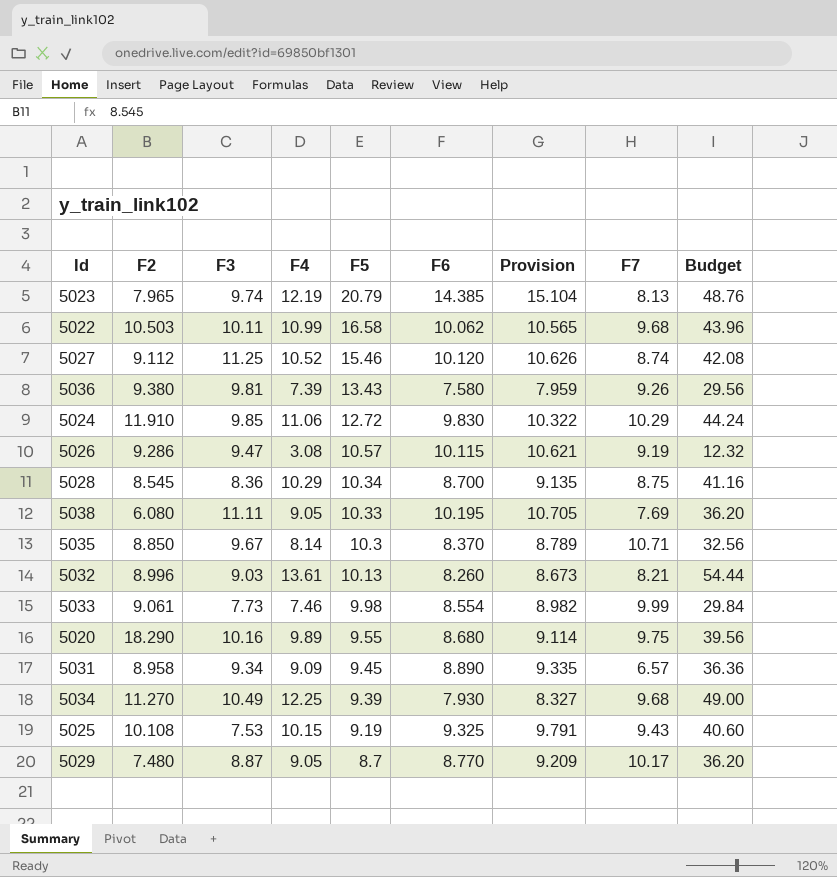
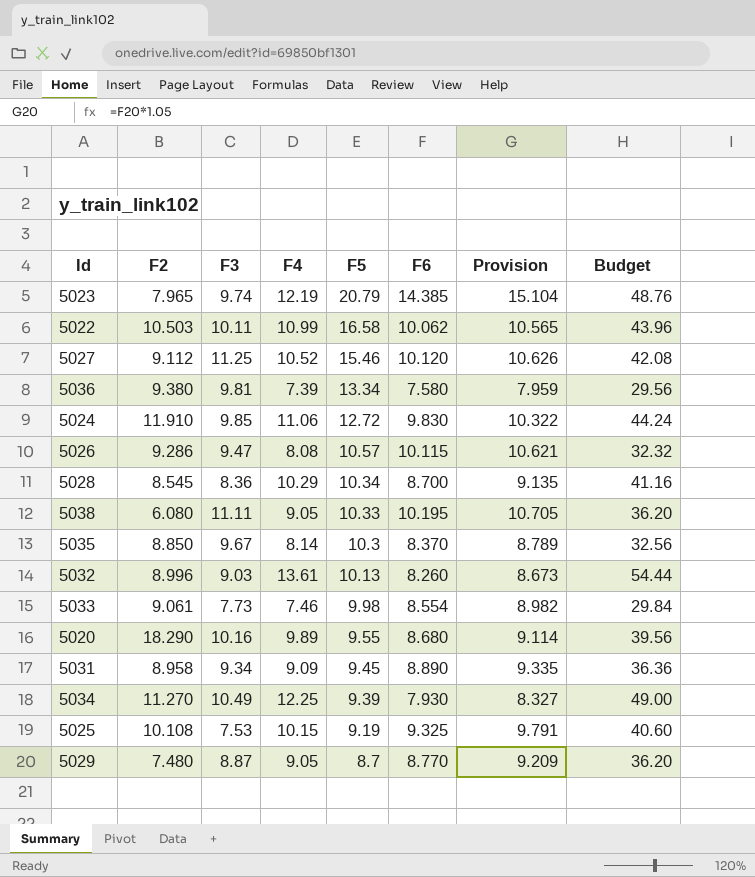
column F7 | position: 8 -> none
5036 | F5: 13.43 -> 13.34
5026 | F4: 3.08 -> 8.08
5026 | Budget: 12.32 -> 32.32

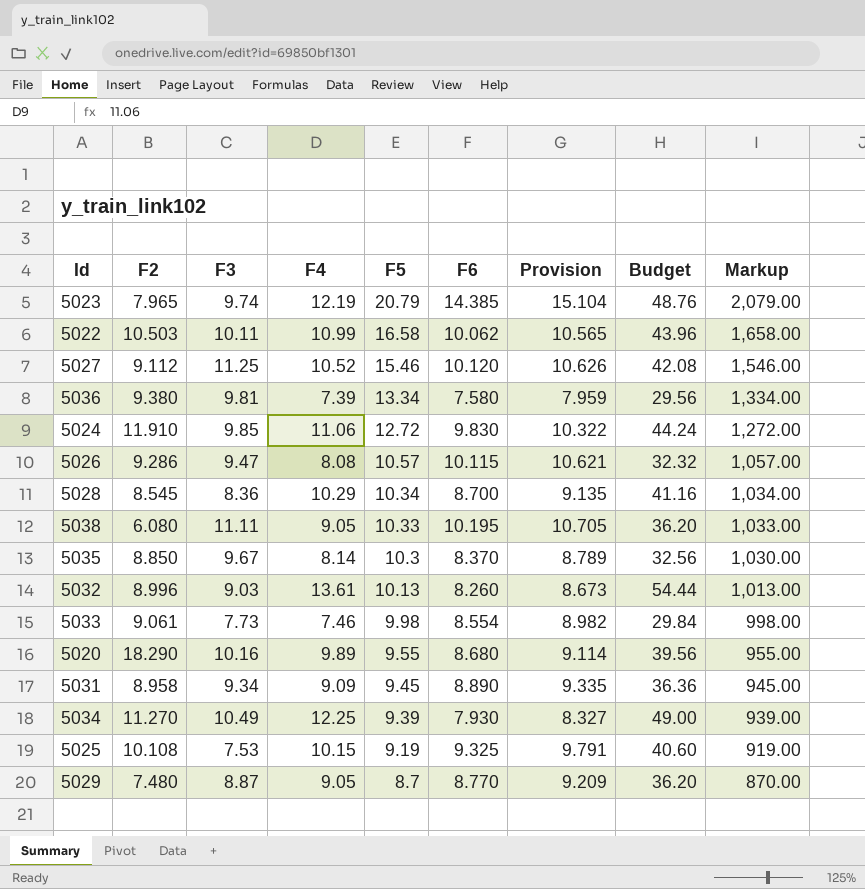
column Markup | formula: none -> [F5] * 100

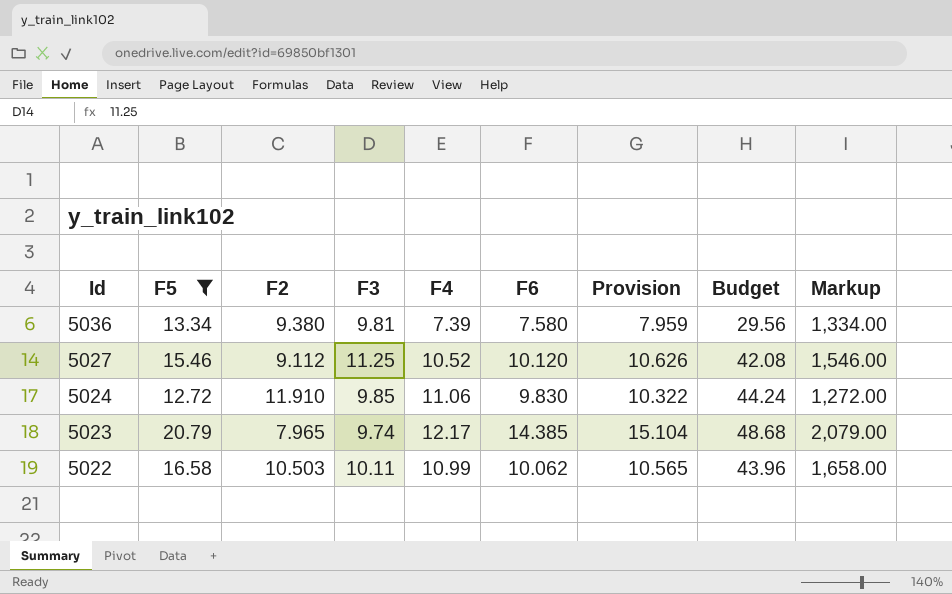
filter: none -> F5 >= 12.72
row order: F5 descending -> Id descending
column F5 | position: 5 -> 2
5023 | F4: 12.19 -> 12.17
5023 | Budget: 48.76 -> 48.68

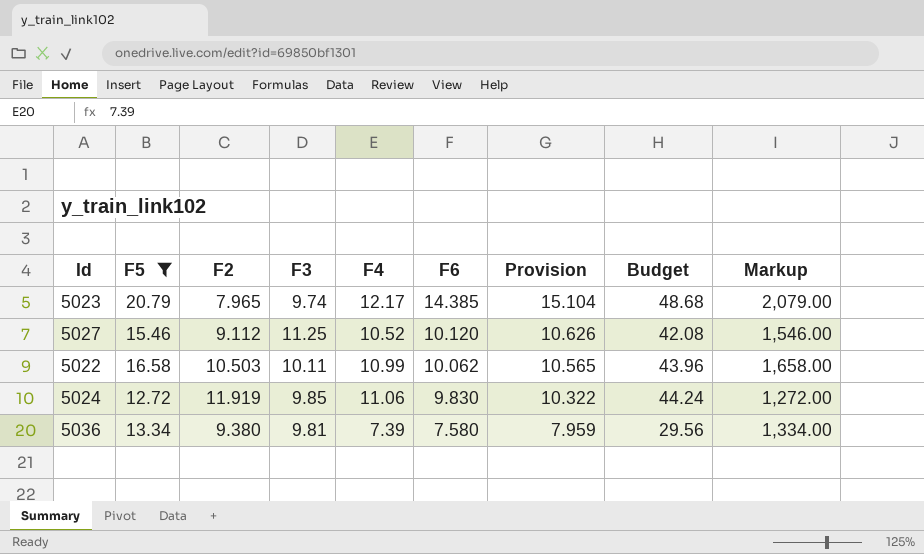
row order: Id descending -> F6 descending
5024 | F2: 11.910 -> 11.919

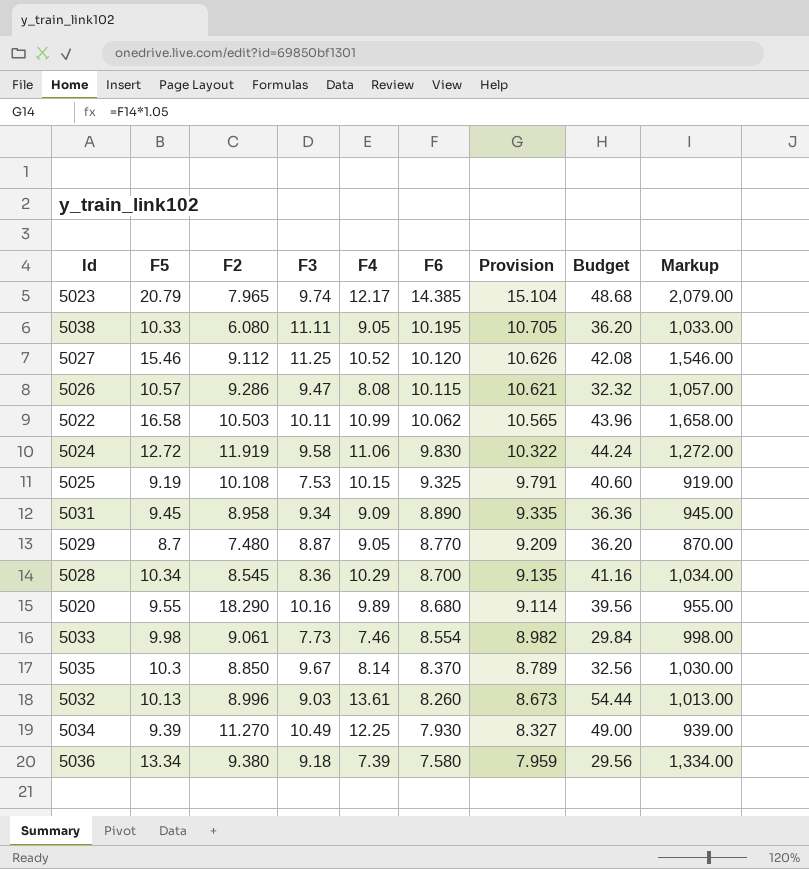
filter: F5 >= 12.72 -> none
5024 | F3: 9.85 -> 9.58
5036 | F3: 9.81 -> 9.18

